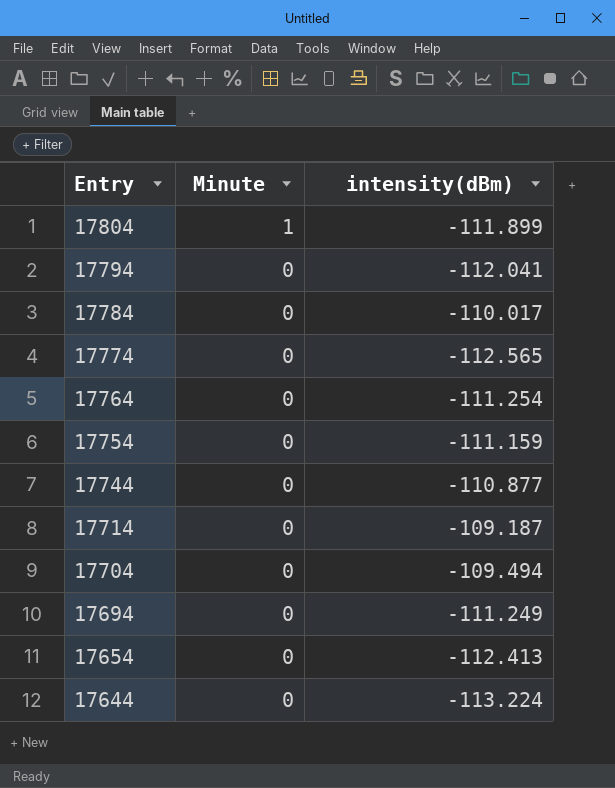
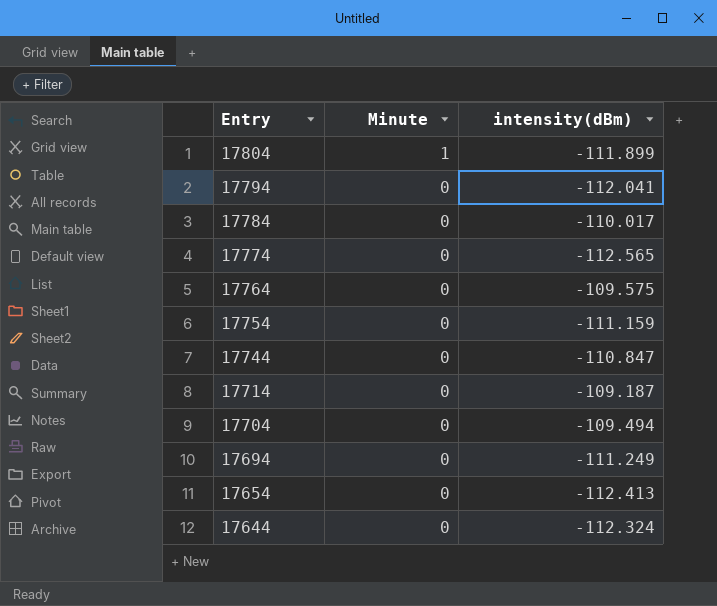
17764 | intensity(dBm): -111.254 -> -109.575
17744 | intensity(dBm): -110.877 -> -110.847
17644 | intensity(dBm): -113.224 -> -112.324

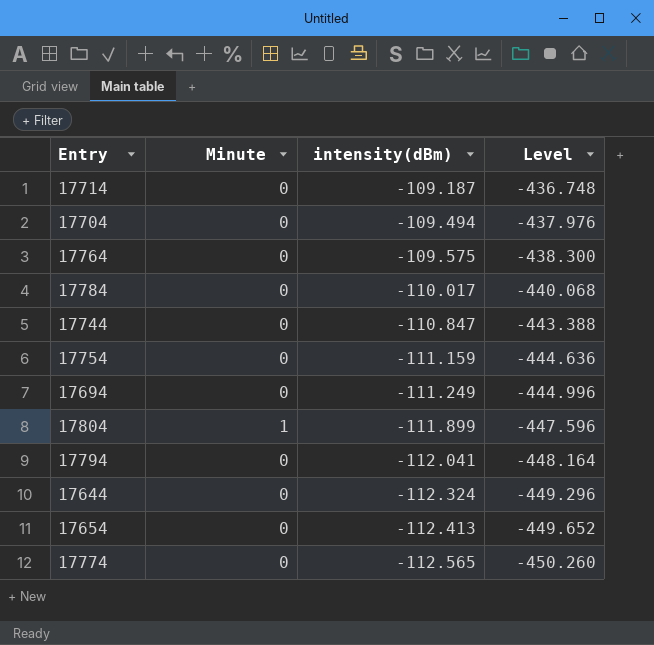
row order: Entry descending -> intensity(dBm) descending
column Level | formula: none -> [intensity(dBm)] * 4

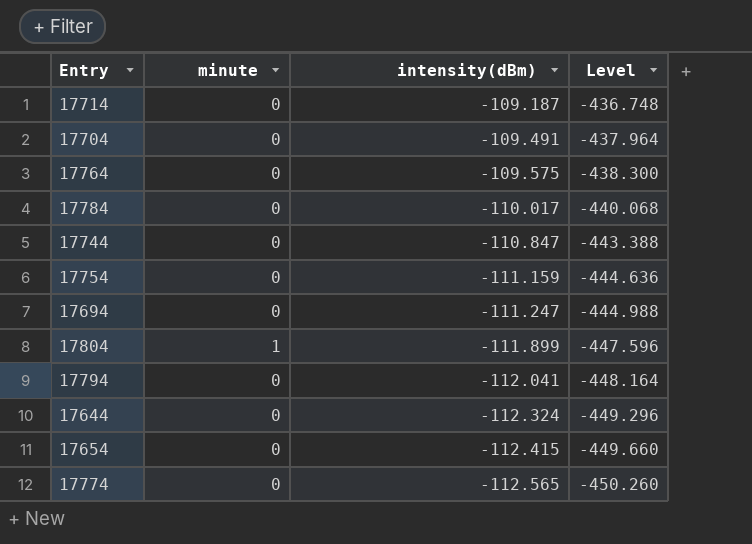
column name: Minute -> minute
17704 | intensity(dBm): -109.494 -> -109.491
17704 | Level: -437.976 -> -437.964
17694 | intensity(dBm): -111.249 -> -111.247
17694 | Level: -444.996 -> -444.988
17654 | intensity(dBm): -112.413 -> -112.415
17654 | Level: -449.652 -> -449.660

